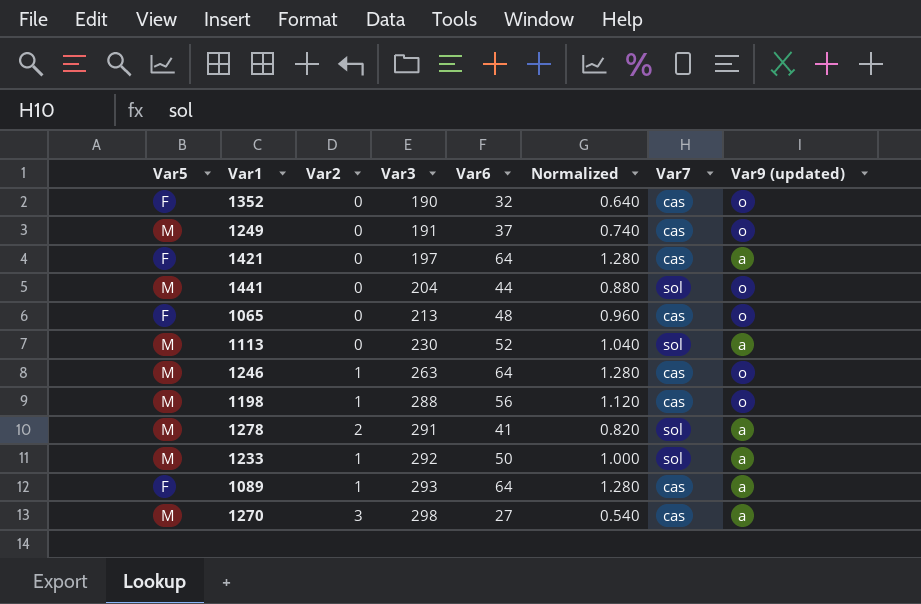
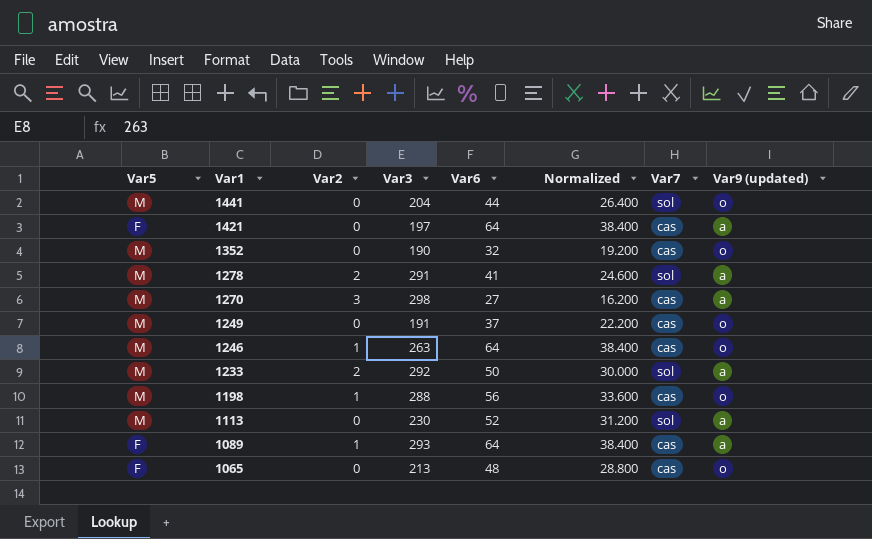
row order: Var3 ascending -> Var1 descending
column Normalized | formula: [Var6] * 0.02 -> [Var6] * 0.6
1352 | Var5: F -> M
1233 | Var2: 1 -> 2

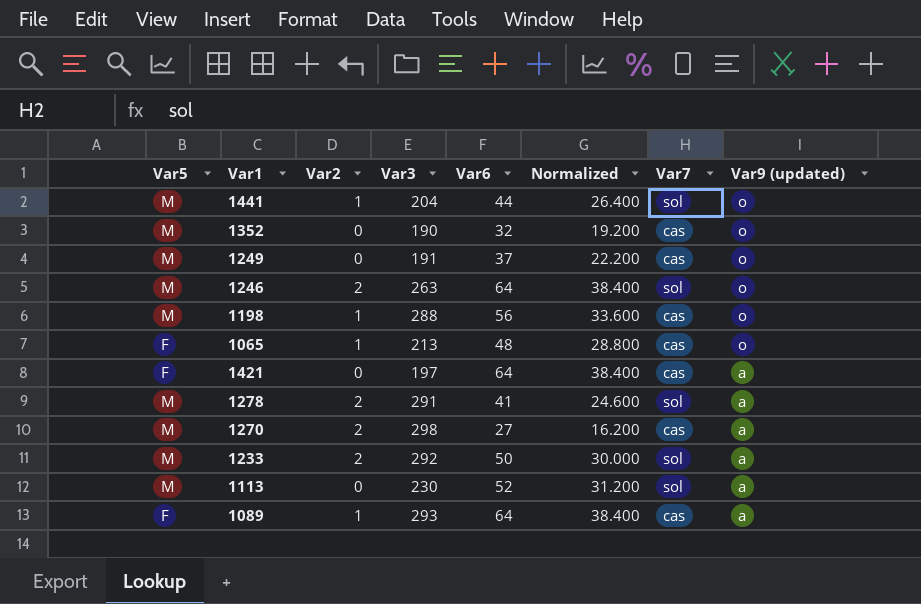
row order: Var1 descending -> Var9 (updated) descending
1441 | Var2: 0 -> 1
1246 | Var2: 1 -> 2
1246 | Var7: cas -> sol
1065 | Var2: 0 -> 1
1270 | Var2: 3 -> 2

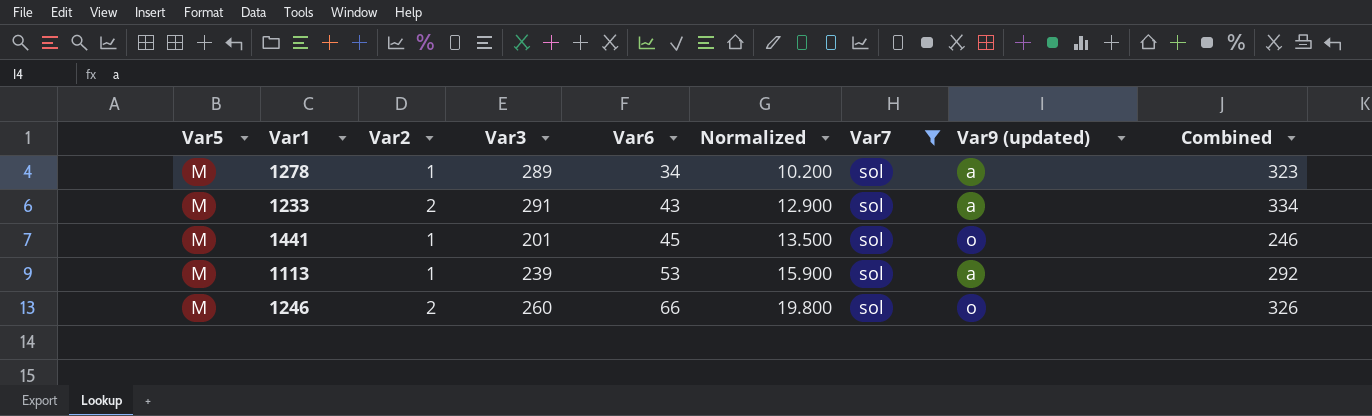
filter: none -> Var7 = sol
row order: Var9 (updated) descending -> Var6 ascending
column Normalized | formula: [Var6] * 0.6 -> [Var6] * 0.3
column Combined | formula: none -> [Var3] + [Var6]
1278 | Var2: 2 -> 1
1278 | Var3: 291 -> 289
1278 | Var6: 41 -> 34
1233 | Var3: 292 -> 291
1233 | Var6: 50 -> 43
1441 | Var3: 204 -> 201
1441 | Var6: 44 -> 45
1113 | Var2: 0 -> 1
1113 | Var3: 230 -> 239
1113 | Var6: 52 -> 53
1246 | Var3: 263 -> 260
1246 | Var6: 64 -> 66

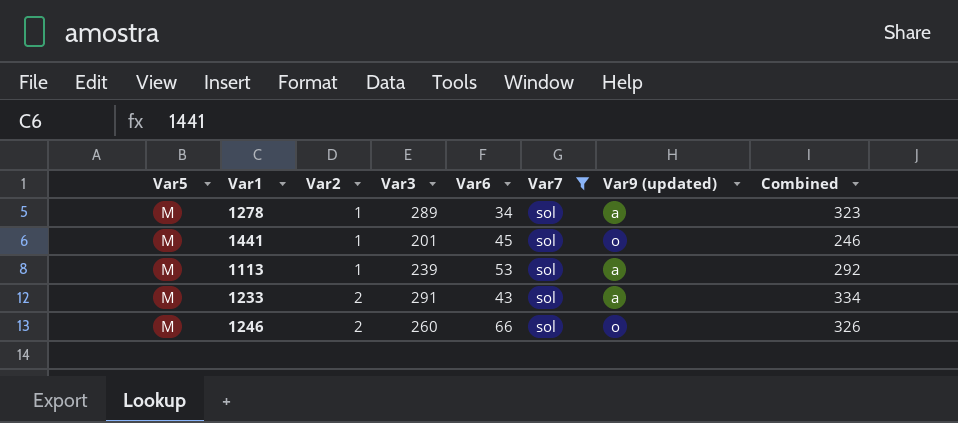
row order: Var6 ascending -> Var2 ascending
column Normalized | formula: [Var6] * 0.3 -> none

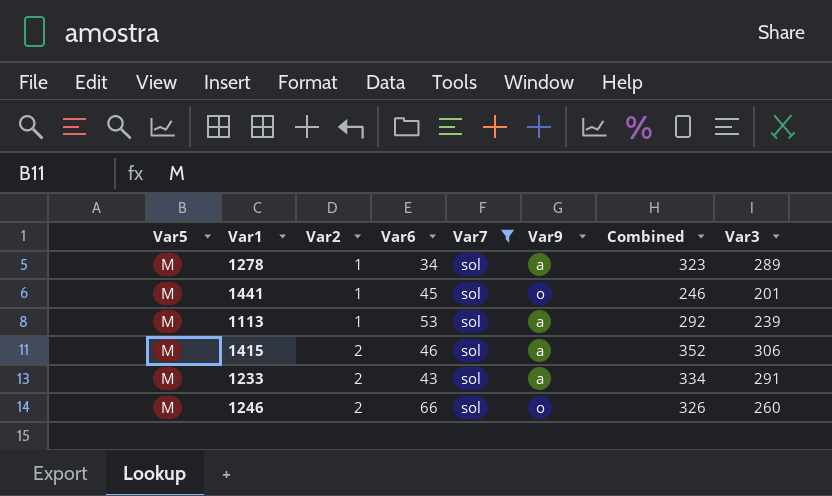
column name: Var9 (updated) -> Var9
column Var3 | position: 4 -> 8
row 1415: none -> M | 2 | 46 | sol | a | 352 | 306

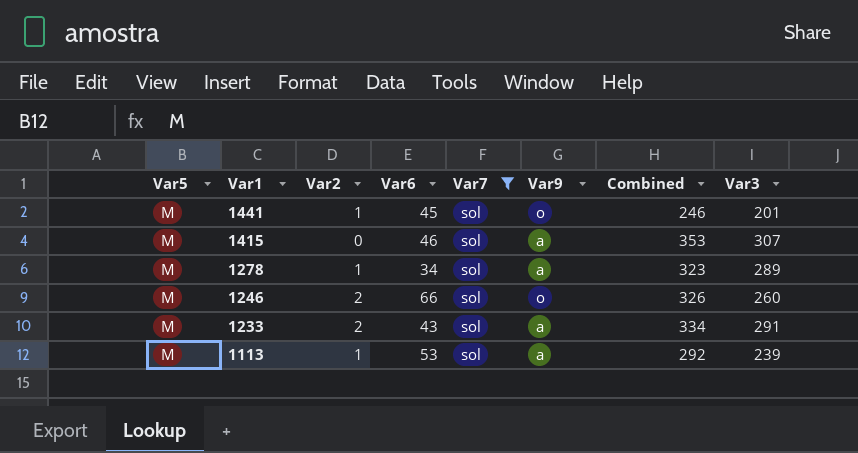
row order: Var2 ascending -> Var1 descending
1415 | Var2: 2 -> 0
1415 | Combined: 352 -> 353
1415 | Var3: 306 -> 307

